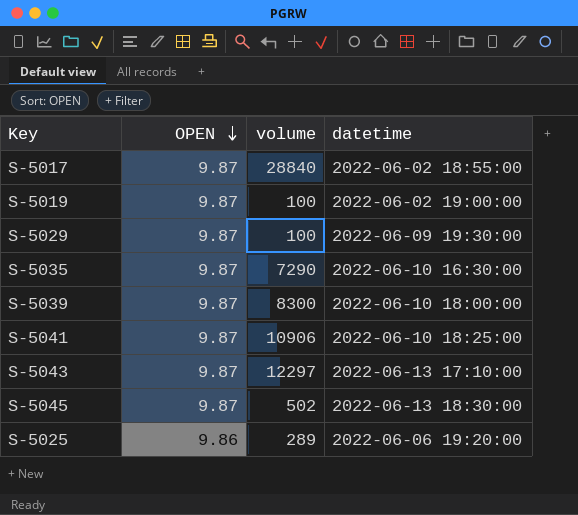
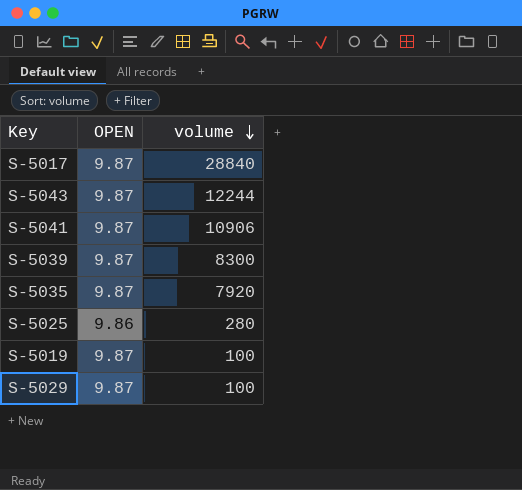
row order: OPEN descending -> volume descending
column datetime | position: 4 -> none
row S-5045: 9.87 | 502 | 2022-06-13 18:30:00 -> none
S-5043 | volume: 12297 -> 12244
S-5035 | volume: 7290 -> 7920
S-5025 | volume: 289 -> 280

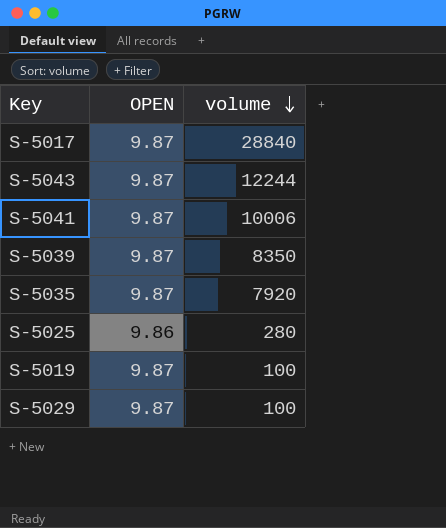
S-5041 | volume: 10906 -> 10006
S-5039 | volume: 8300 -> 8350

